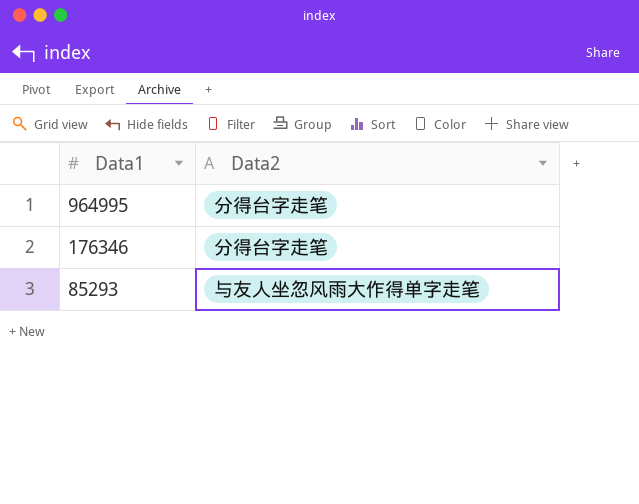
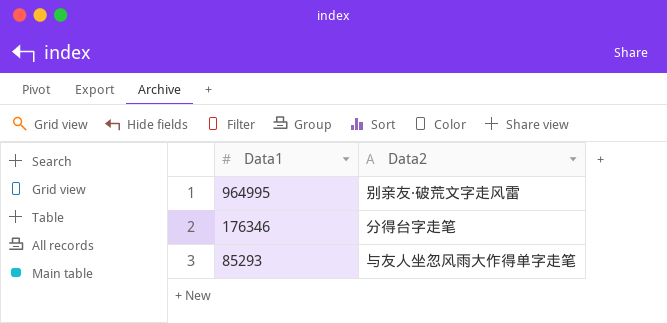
964995 | Data2: 分得台字走笔 -> 别亲友·破荒文字走风雷

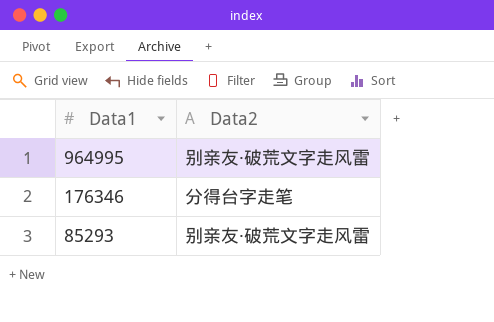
85293 | Data2: 与友人坐忽风雨大作得单字走笔 -> 别亲友·破荒文字走风雷

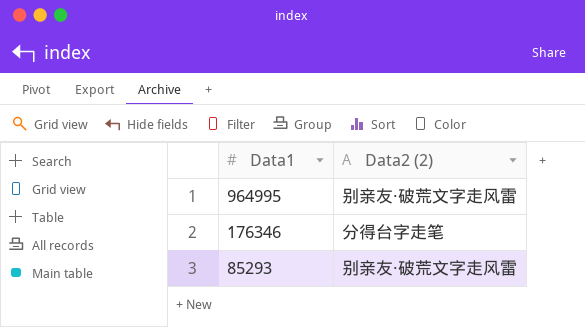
column name: Data2 -> Data2 (2)

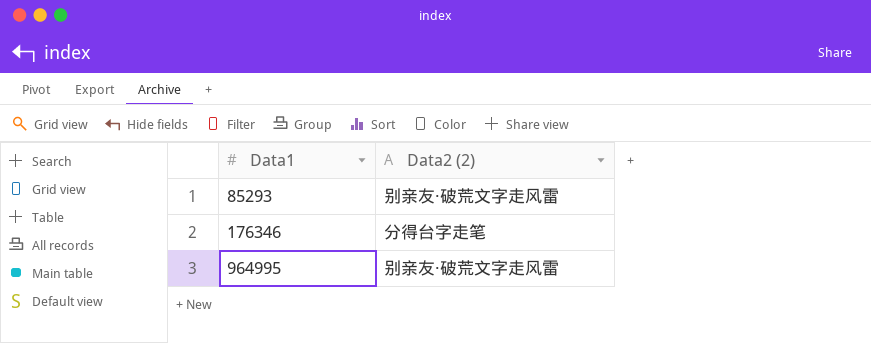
row order: Data1 descending -> Data1 ascending

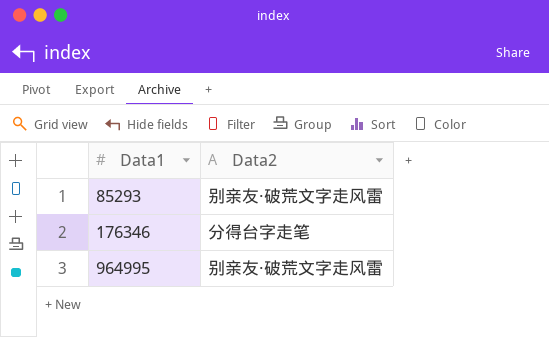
column name: Data2 (2) -> Data2

